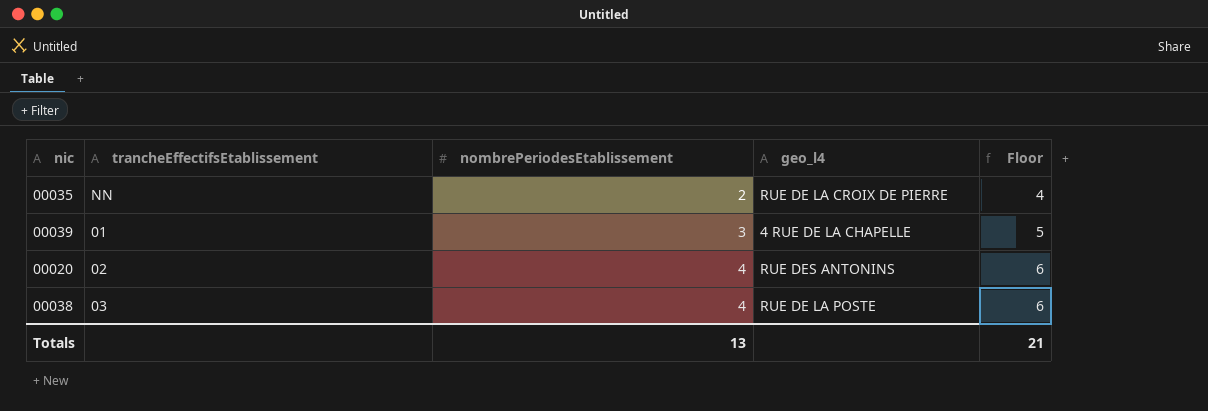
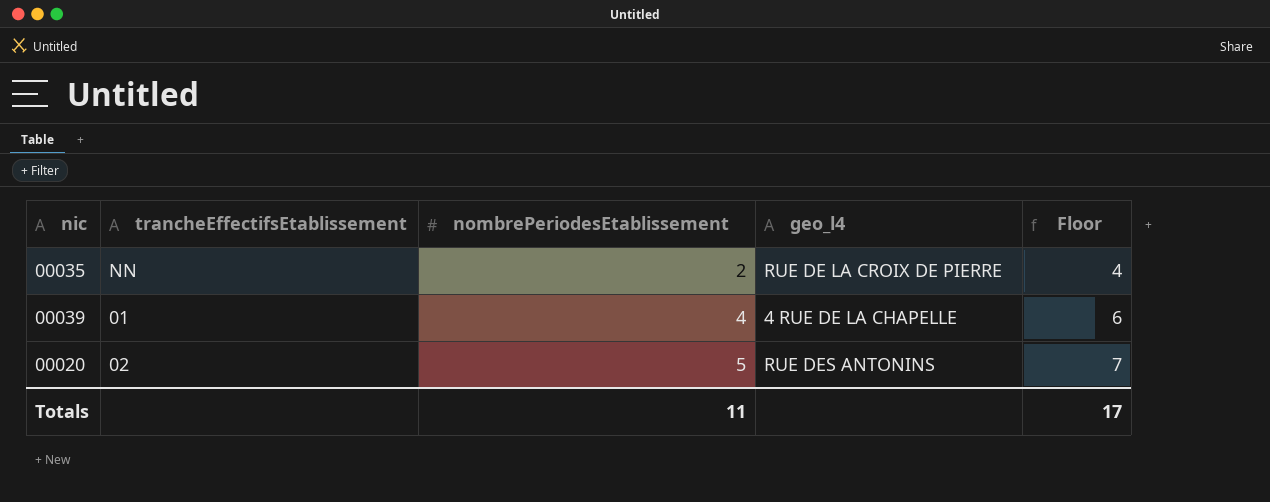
row 00038: 03 | 4 | RUE DE LA POSTE | 6 -> none
00039 | nombrePeriodesEtablissement: 3 -> 4
00039 | Floor: 5 -> 6
00020 | nombrePeriodesEtablissement: 4 -> 5
00020 | Floor: 6 -> 7
Totals | nombrePeriodesEtablissement: 13 -> 11
Totals | Floor: 21 -> 17

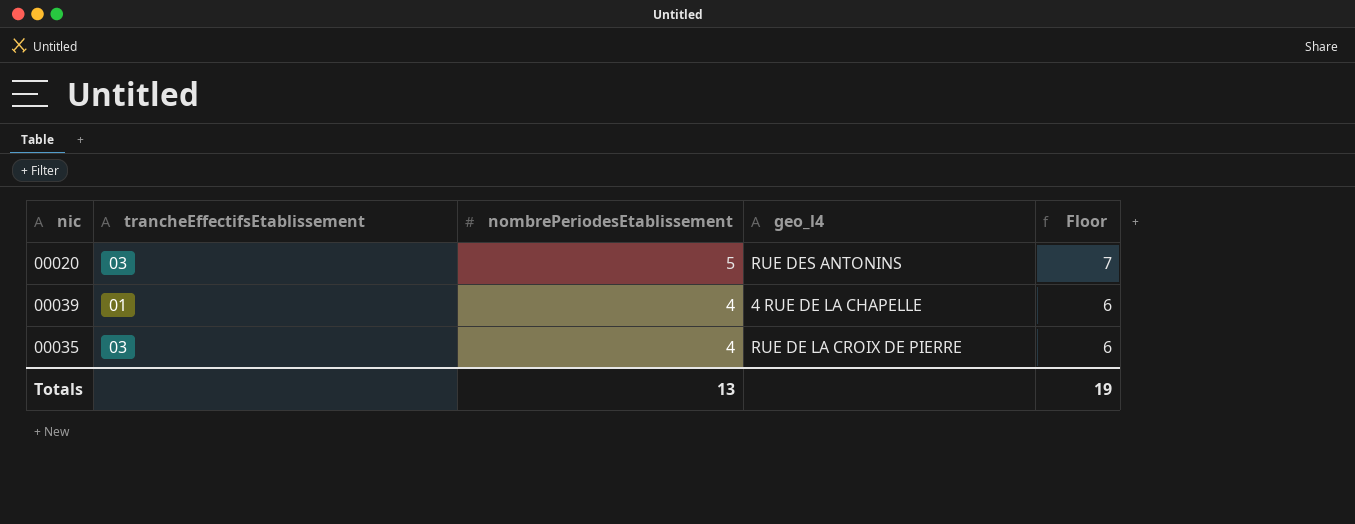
row order: nombrePeriodesEtablissement ascending -> nombrePeriodesEtablissement descending
00020 | trancheEffectifsEtablissement: 02 -> 03
00035 | trancheEffectifsEtablissement: NN -> 03
00035 | nombrePeriodesEtablissement: 2 -> 4
00035 | Floor: 4 -> 6
Totals | nombrePeriodesEtablissement: 11 -> 13
Totals | Floor: 17 -> 19

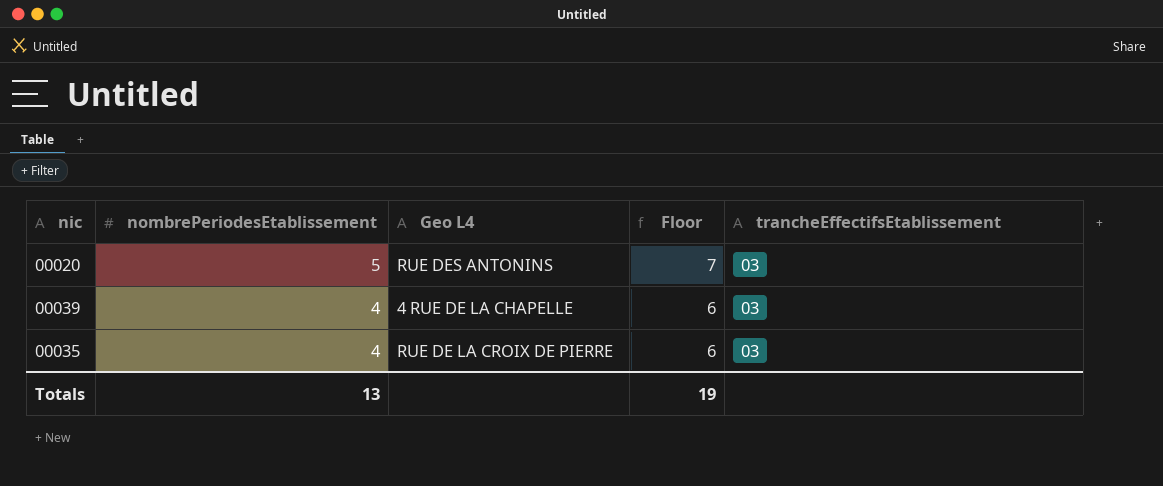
column name: geo_l4 -> Geo L4
column trancheEffectifsEtablissement | position: 2 -> 5
00039 | trancheEffectifsEtablissement: 01 -> 03

